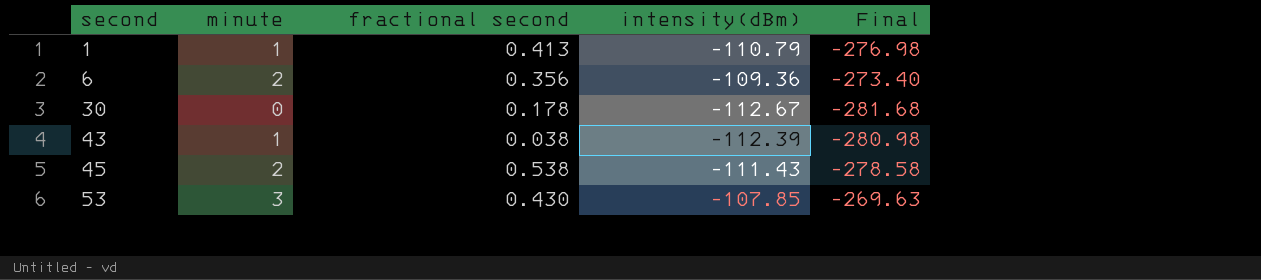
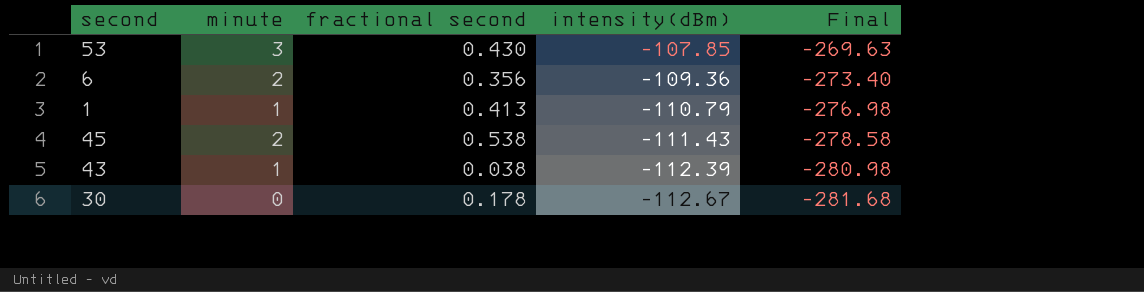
row order: second ascending -> intensity(dBm) descending

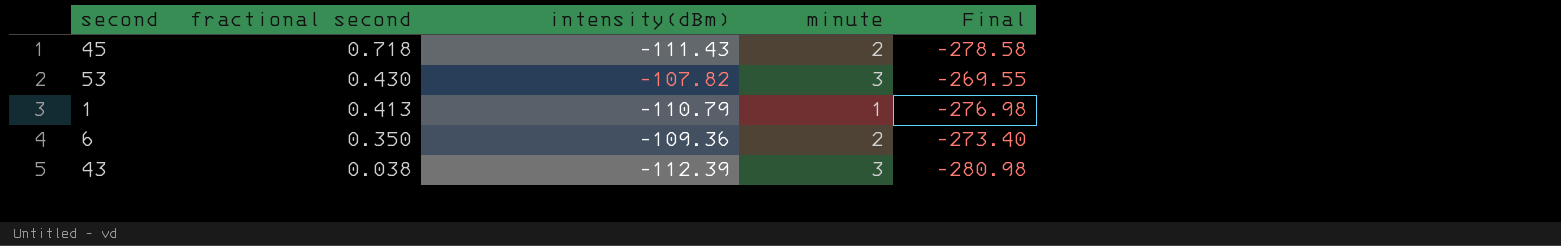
row order: intensity(dBm) descending -> fractional second descending
column minute | position: 2 -> 4
row 30: 0 | 0.178 | -112.67 | -281.68 -> none
45 | fractional second: 0.538 -> 0.718
53 | intensity(dBm): -107.85 -> -107.82
53 | Final: -269.63 -> -269.55
6 | fractional second: 0.356 -> 0.350
43 | minute: 1 -> 3

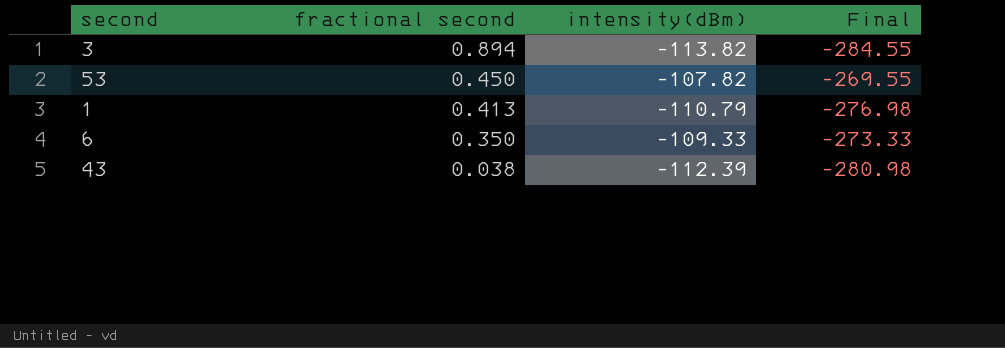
column minute | position: 4 -> none
row 45: 0.718 | -111.43 | 2 | -278.58 -> none
row 3: none -> 0.894 | -113.82 | -284.55
53 | fractional second: 0.430 -> 0.450
6 | intensity(dBm): -109.36 -> -109.33
6 | Final: -273.40 -> -273.33

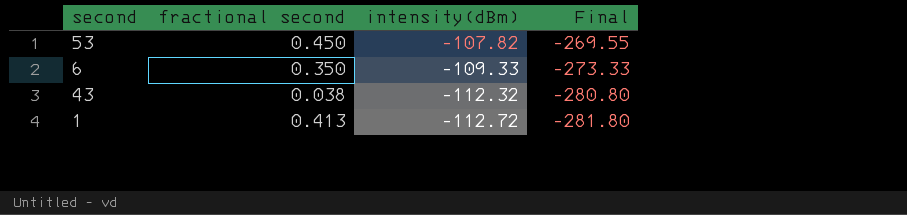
row order: fractional second descending -> intensity(dBm) descending
row 3: 0.894 | -113.82 | -284.55 -> none
43 | intensity(dBm): -112.39 -> -112.32
43 | Final: -280.98 -> -280.80
1 | intensity(dBm): -110.79 -> -112.72
1 | Final: -276.98 -> -281.80

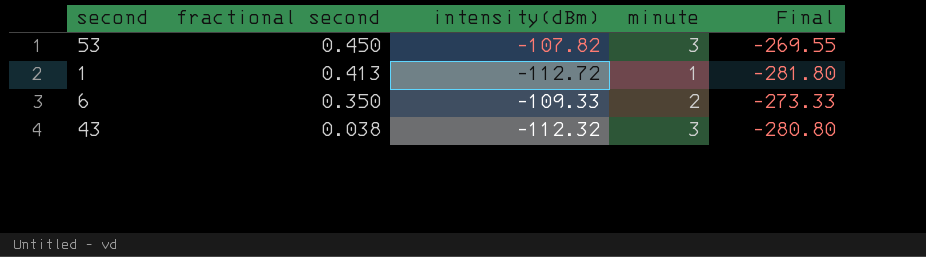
row order: intensity(dBm) descending -> fractional second descending
column minute | position: none -> 4

